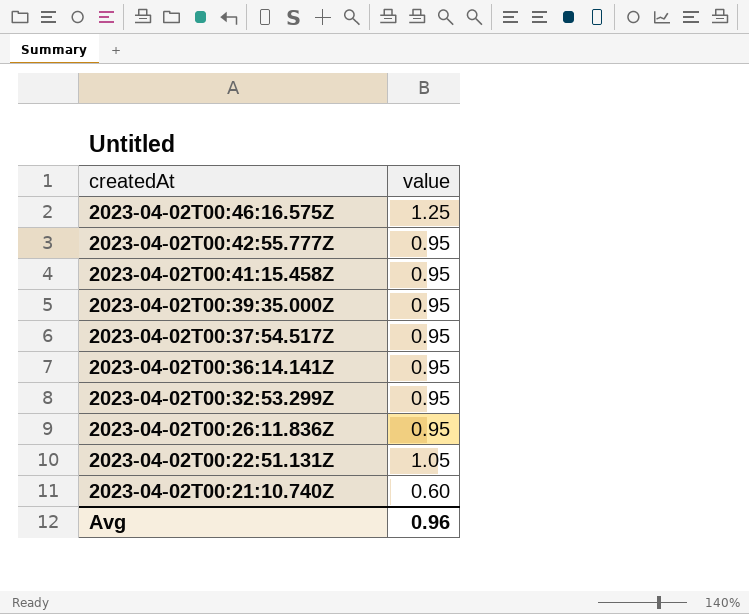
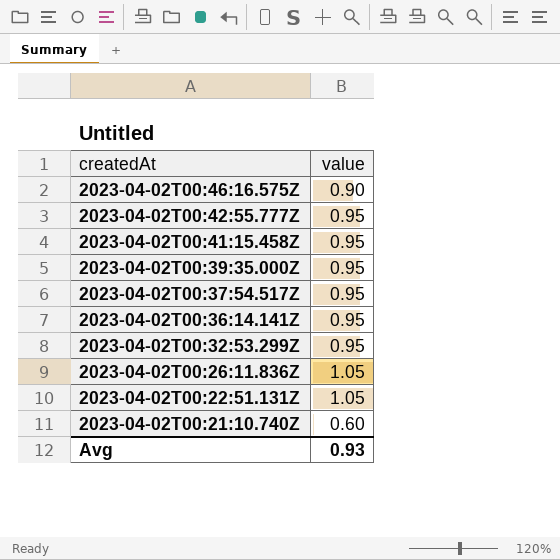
2023-04-02T00:46:16.575Z | value: 1.25 -> 0.90
2023-04-02T00:26:11.836Z | value: 0.95 -> 1.05
Avg | value: 0.96 -> 0.93

